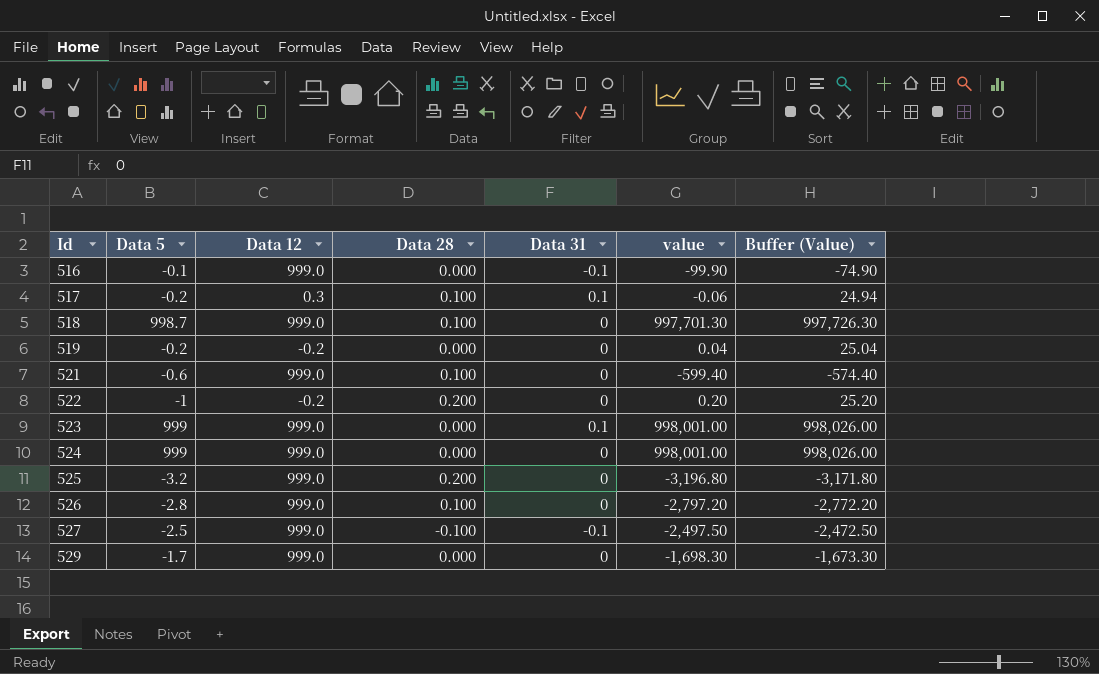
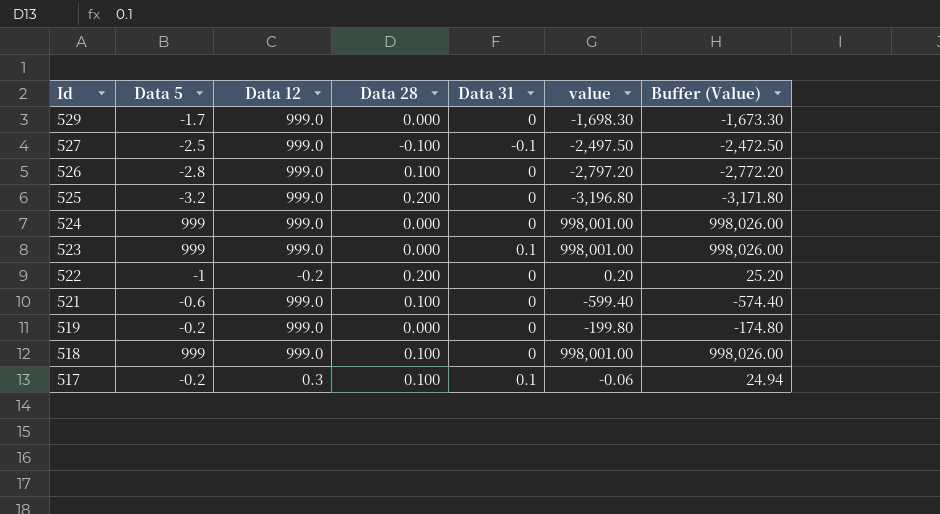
row order: Id ascending -> Id descending
row 516: -0.1 | 999.0 | 0.000 | -0.1 | -99.90 | -74.90 -> none
519 | Data 12: -0.2 -> 999.0
519 | value: 0.04 -> -199.80
519 | Buffer (Value): 25.04 -> -174.80
518 | Data 5: 998.7 -> 999
518 | value: 997,701.30 -> 998,001.00
518 | Buffer (Value): 997,726.30 -> 998,026.00

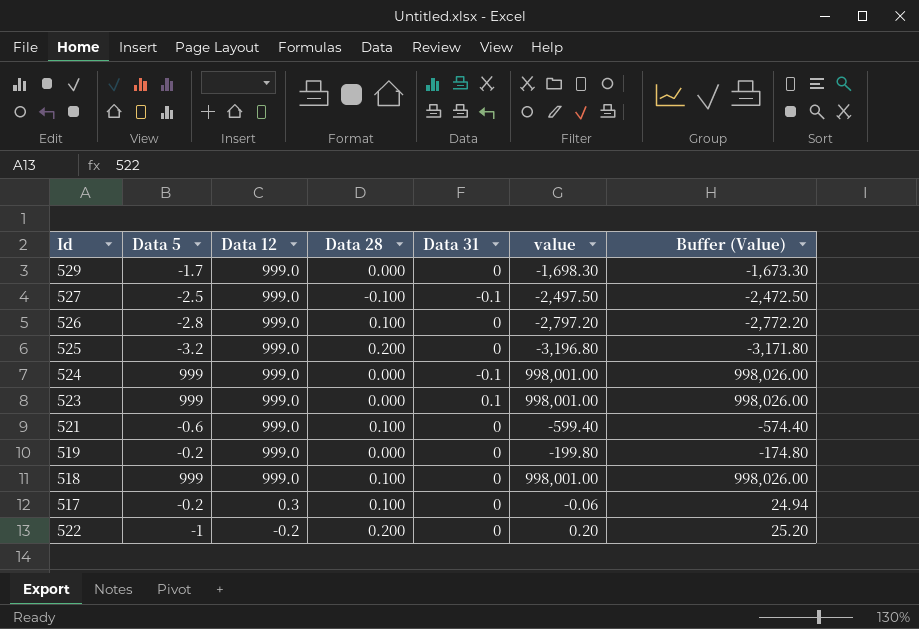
row order: Id descending -> Data 12 descending
524 | Data 31: 0 -> -0.1
517 | Data 31: 0.1 -> 0

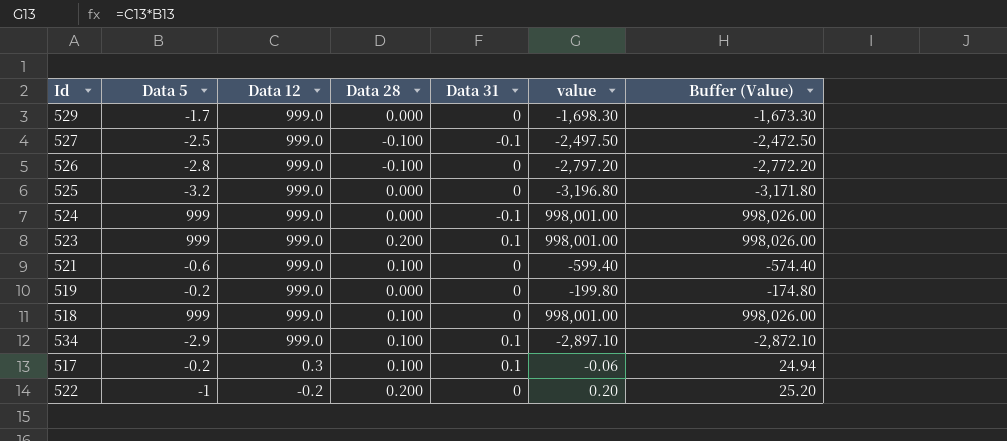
526 | Data 28: 0.100 -> -0.100
525 | Data 28: 0.200 -> 0.000
523 | Data 28: 0.000 -> 0.200
row 534: none -> -2.9 | 999.0 | 0.100 | 0.1 | -2,897.10 | -2,872.10
517 | Data 31: 0 -> 0.1

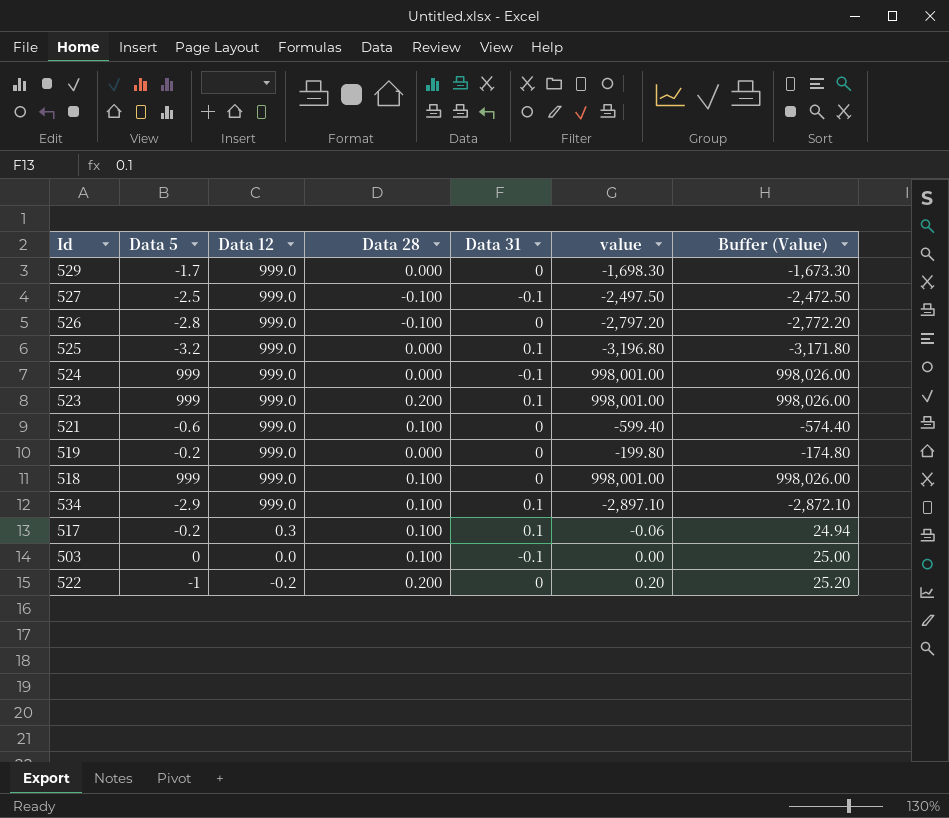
525 | Data 31: 0 -> 0.1
row 503: none -> 0 | 0.0 | 0.100 | -0.1 | 0.00 | 25.00

